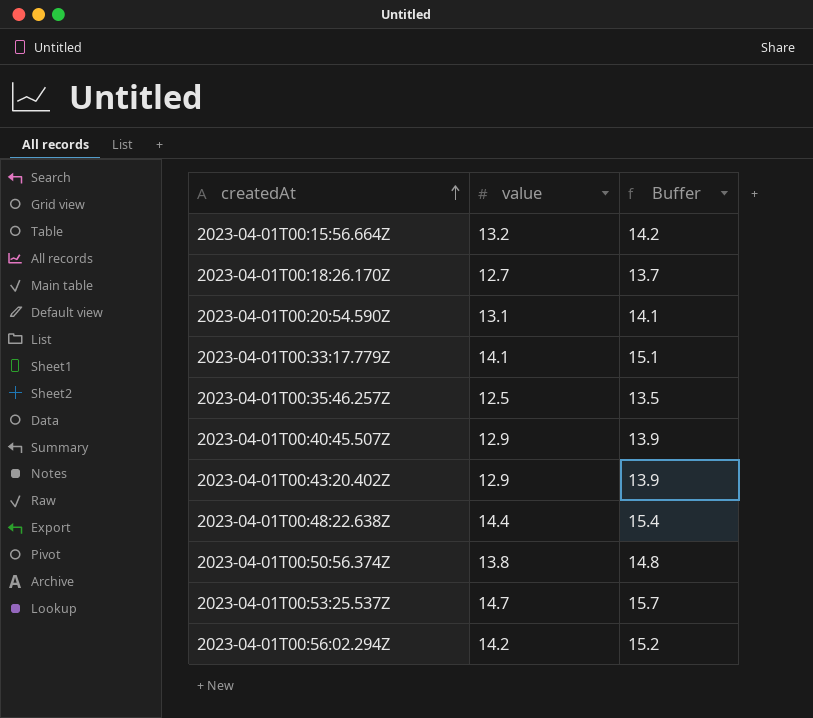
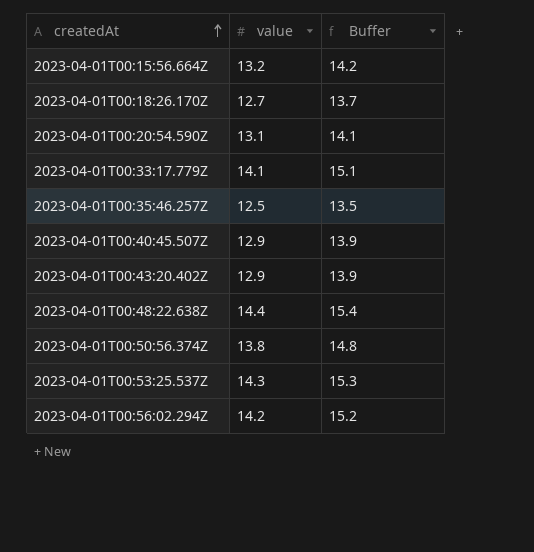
2023-04-01T00:53:25.537Z | value: 14.7 -> 14.3
2023-04-01T00:53:25.537Z | Buffer: 15.7 -> 15.3

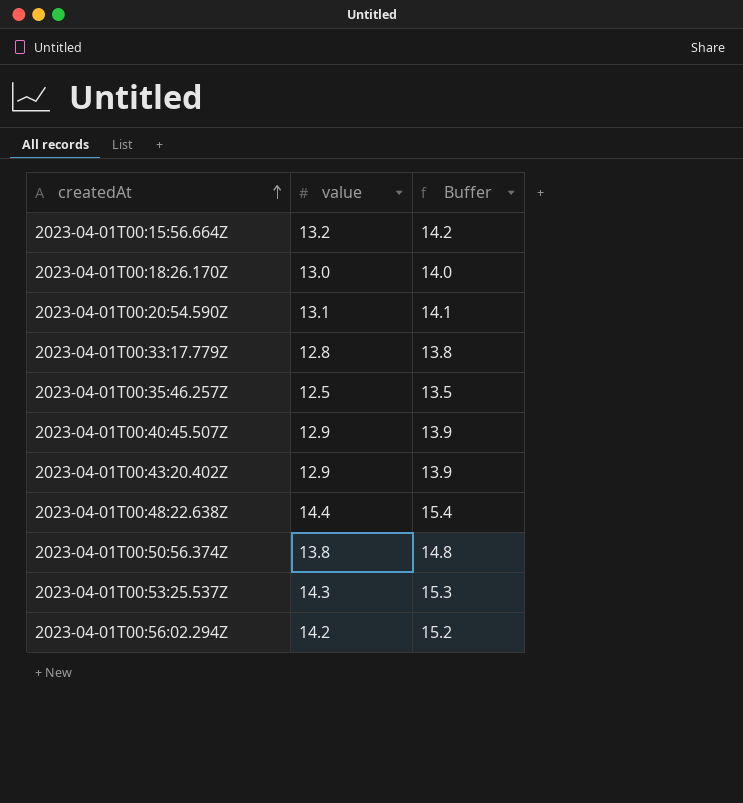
2023-04-01T00:18:26.170Z | value: 12.7 -> 13.0
2023-04-01T00:18:26.170Z | Buffer: 13.7 -> 14.0
2023-04-01T00:33:17.779Z | value: 14.1 -> 12.8
2023-04-01T00:33:17.779Z | Buffer: 15.1 -> 13.8

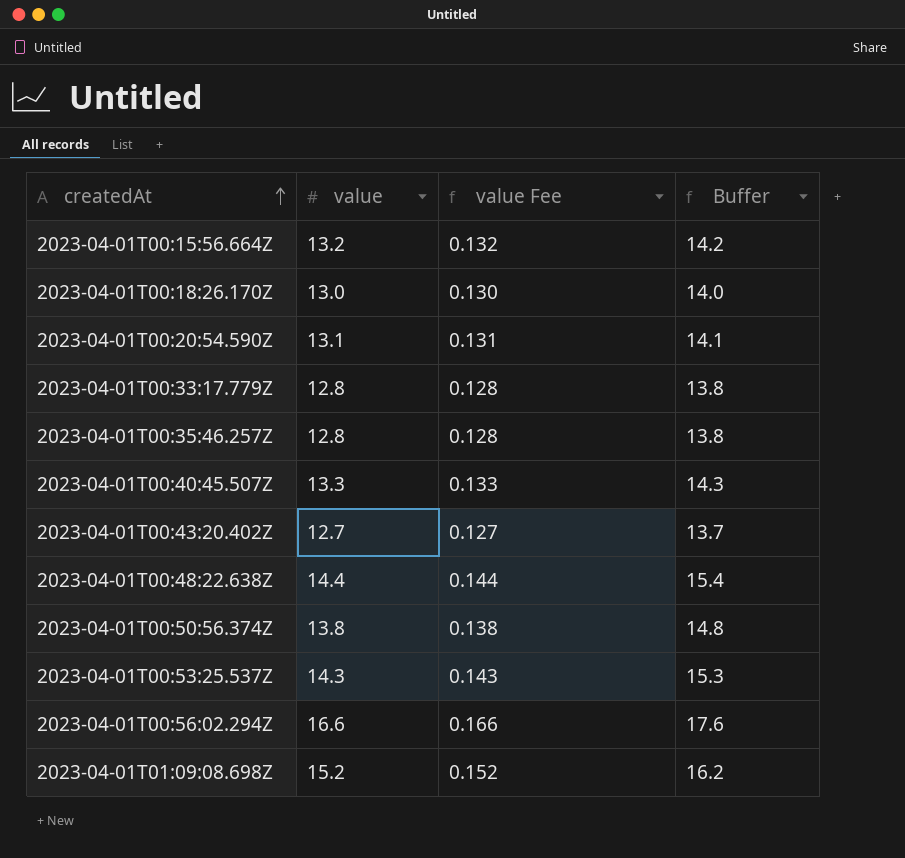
column value Fee | formula: none -> [value] * 0.01
2023-04-01T00:35:46.257Z | value: 12.5 -> 12.8
2023-04-01T00:35:46.257Z | Buffer: 13.5 -> 13.8
2023-04-01T00:40:45.507Z | value: 12.9 -> 13.3
2023-04-01T00:40:45.507Z | Buffer: 13.9 -> 14.3
2023-04-01T00:43:20.402Z | value: 12.9 -> 12.7
2023-04-01T00:43:20.402Z | Buffer: 13.9 -> 13.7
2023-04-01T00:56:02.294Z | value: 14.2 -> 16.6
2023-04-01T00:56:02.294Z | Buffer: 15.2 -> 17.6
row 2023-04-01T01:09:08.698Z: none -> 15.2 | 0.152 | 16.2

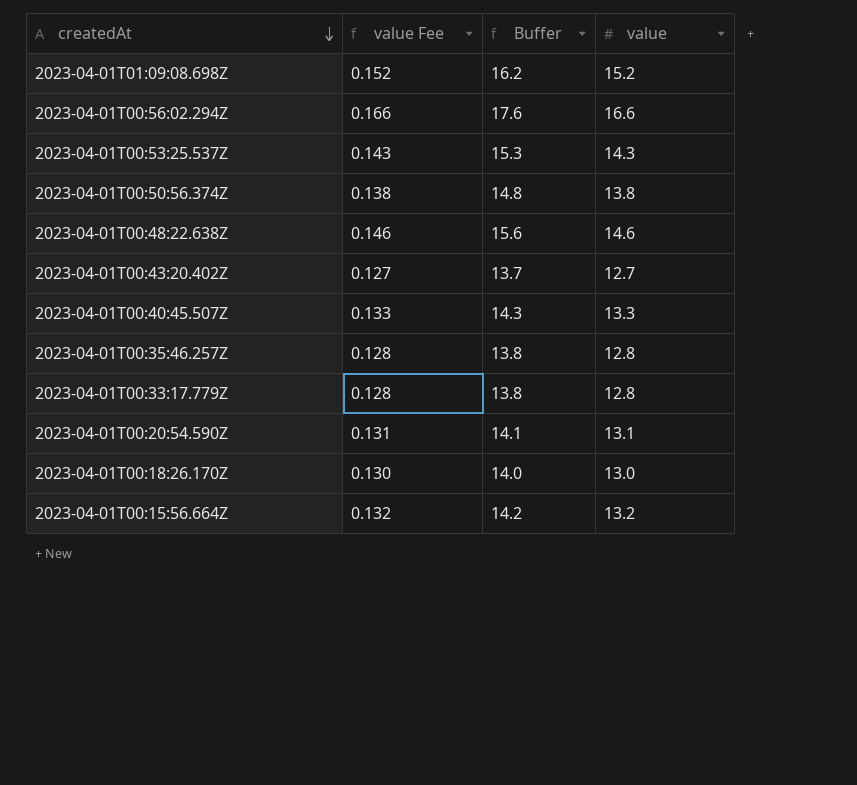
row order: createdAt ascending -> createdAt descending
column value | position: 2 -> 4
2023-04-01T00:48:22.638Z | value Fee: 0.144 -> 0.146
2023-04-01T00:48:22.638Z | Buffer: 15.4 -> 15.6
2023-04-01T00:48:22.638Z | value: 14.4 -> 14.6

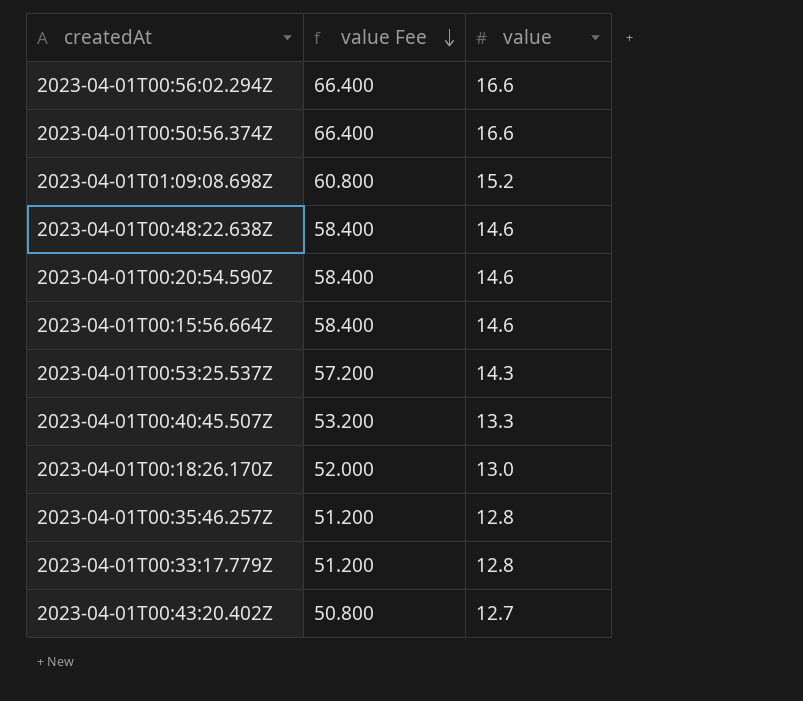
row order: createdAt descending -> value Fee descending
column Buffer | formula: [value] + 1 -> none
column value Fee | formula: [value] * 0.01 -> [value] * 4
2023-04-01T00:50:56.374Z | value: 13.8 -> 16.6
2023-04-01T00:20:54.590Z | value: 13.1 -> 14.6
2023-04-01T00:15:56.664Z | value: 13.2 -> 14.6

